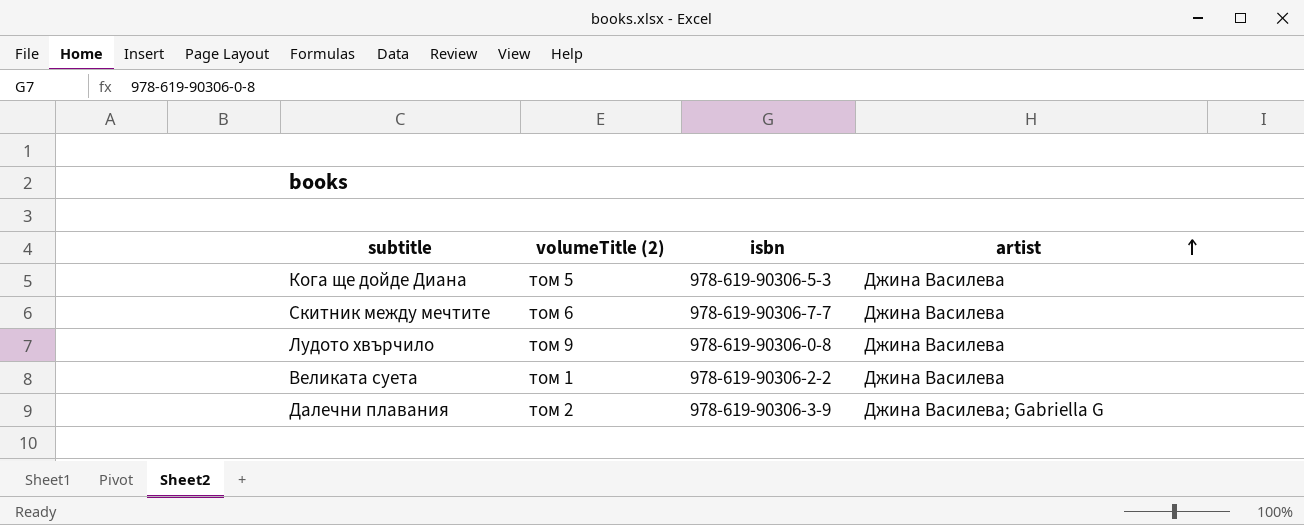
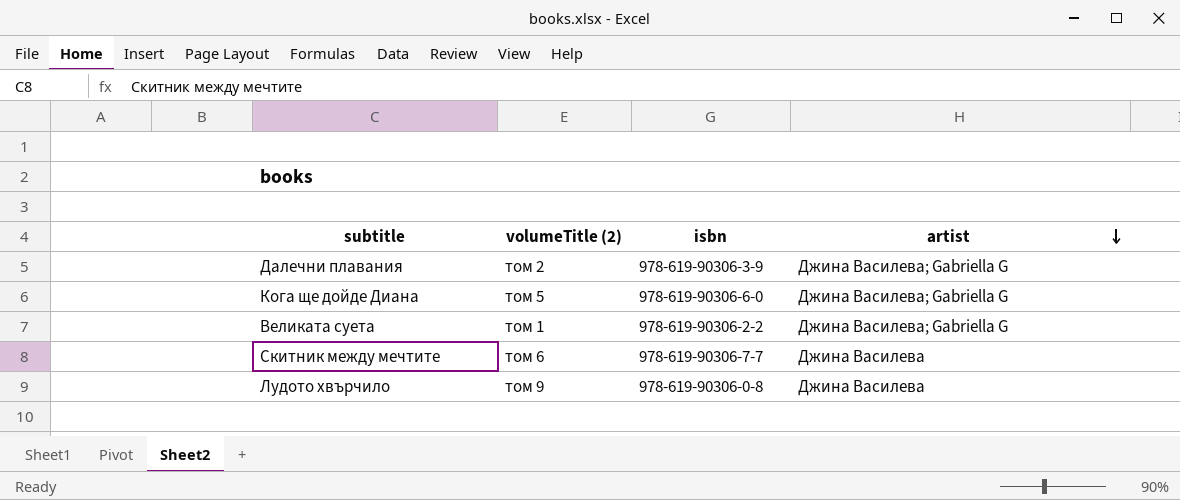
row order: artist ascending -> artist descending
Кога ще дойде Диана | isbn: 978-619-90306-5-3 -> 978-619-90306-6-0
Кога ще дойде Диана | artist: Джина Василева -> Джина Василева; Gabriella G
Великата суета | artist: Джина Василева -> Джина Василева; Gabriella G

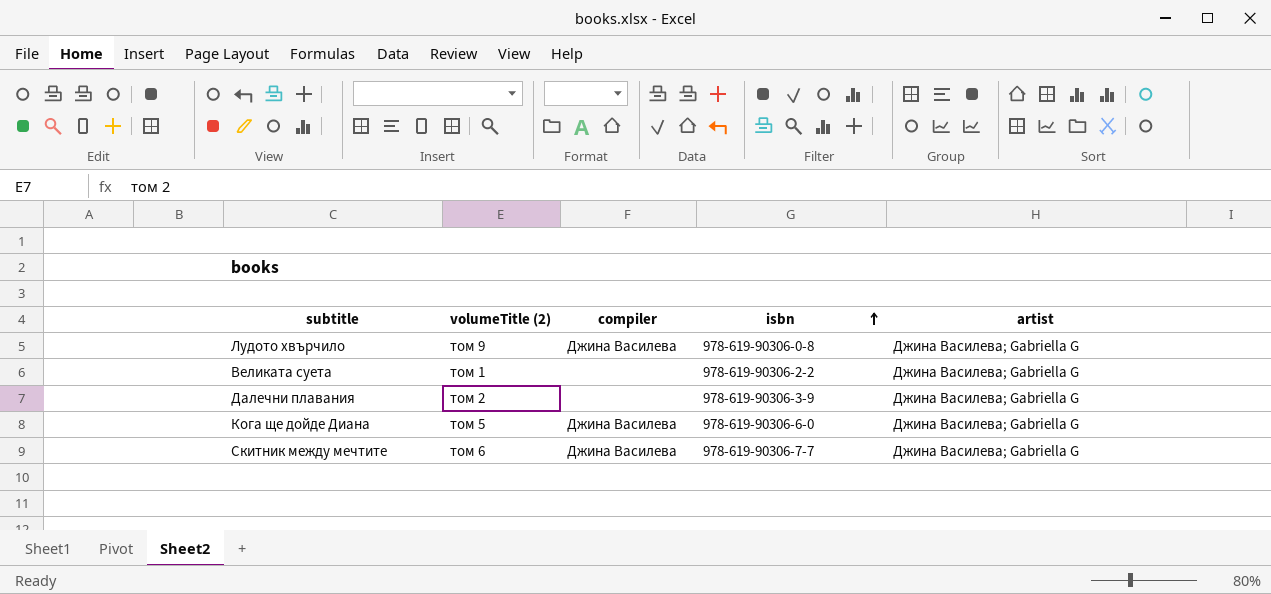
row order: artist descending -> isbn ascending
column compiler | position: none -> 3
Лудото хвърчило | artist: Джина Василева -> Джина Василева; Gabriella G
Скитник между мечтите | artist: Джина Василева -> Джина Василева; Gabriella G

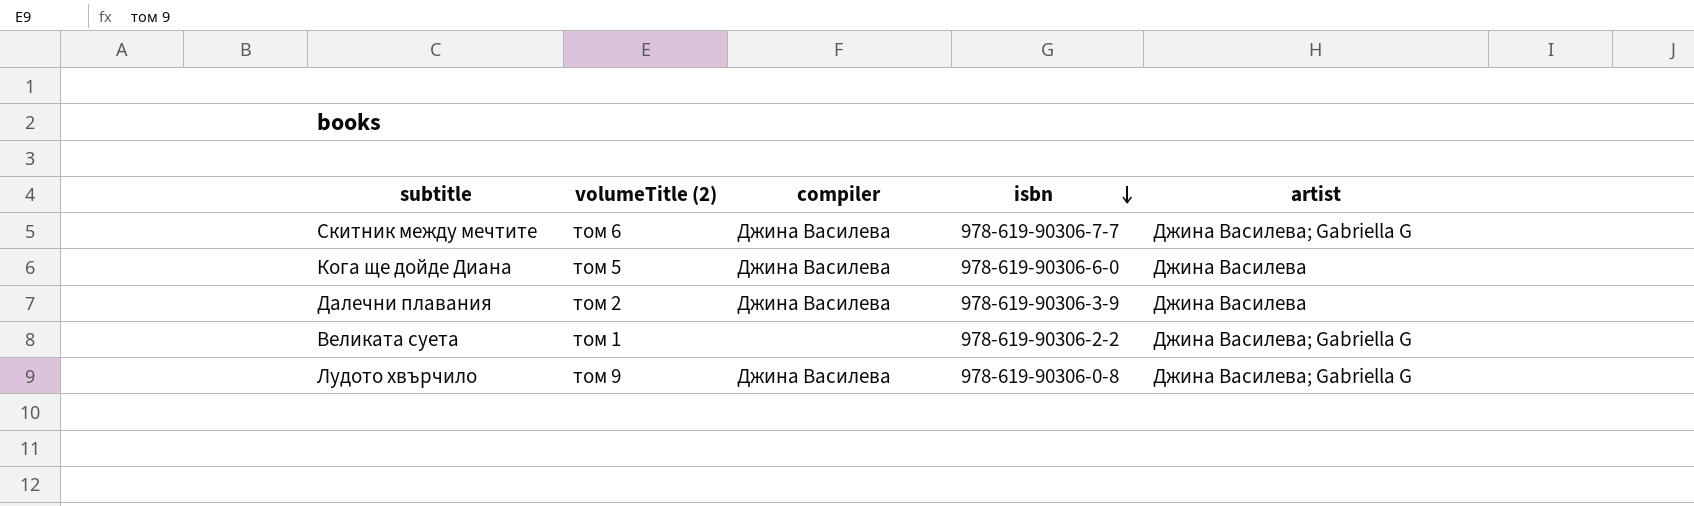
row order: isbn ascending -> isbn descending
Кога ще дойде Диана | artist: Джина Василева; Gabriella G -> Джина Василева
Далечни плавания | compiler: none -> Джина Василева
Далечни плавания | artist: Джина Василева; Gabriella G -> Джина Василева

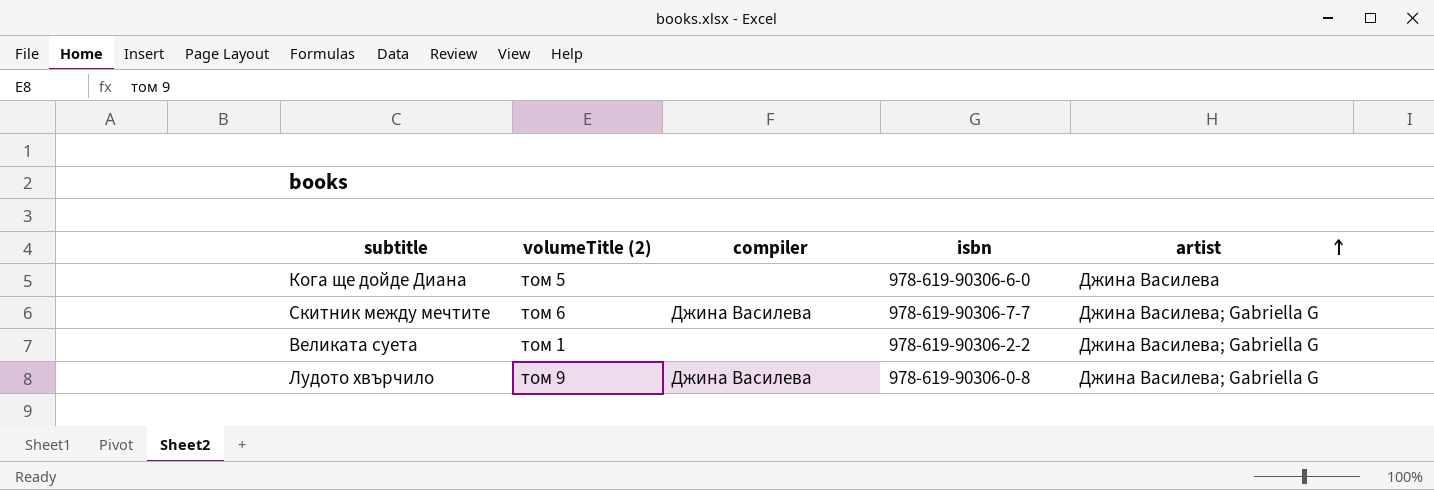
row order: isbn descending -> artist ascending
row Далечни плавания: том 2 | Джина Василева | 978-619-90306-3-9 | Джина Василева -> none
Кога ще дойде Диана | compiler: Джина Василева -> none

